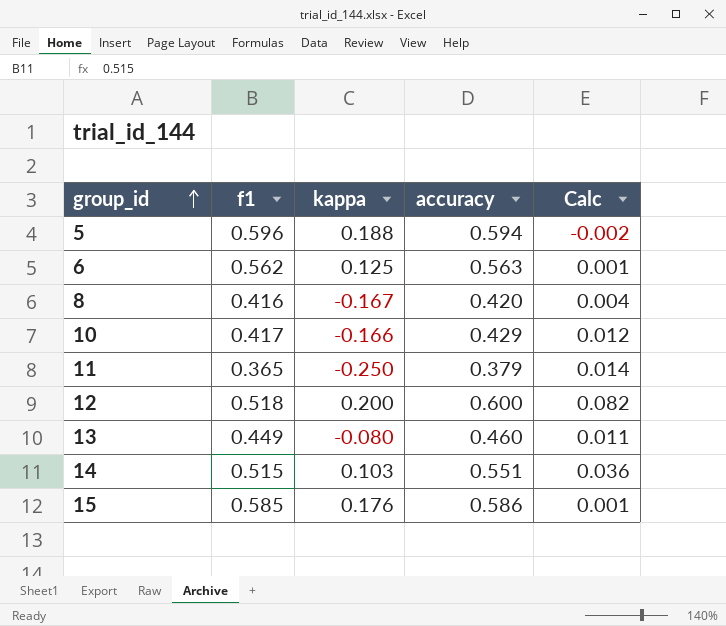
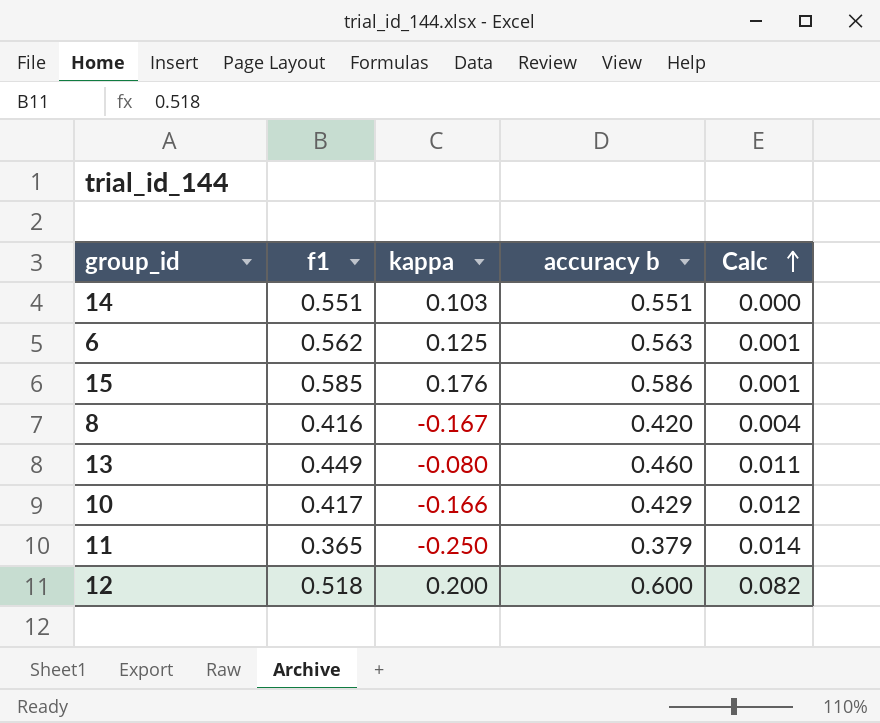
row order: group_id ascending -> Calc ascending
column name: accuracy -> accuracy b
row 5: 0.596 | 0.188 | 0.594 | -0.002 -> none
14 | f1: 0.515 -> 0.551
14 | Calc: 0.036 -> 0.000

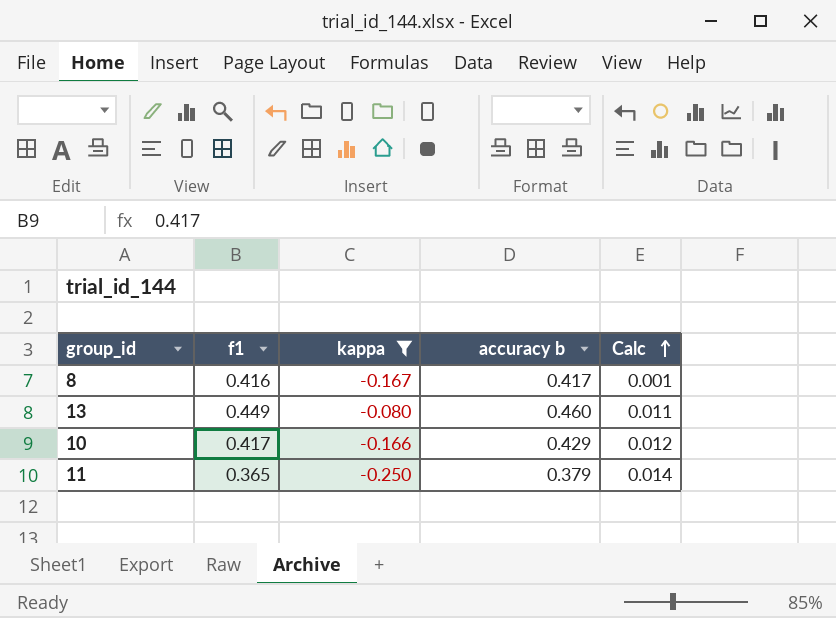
filter: none -> kappa <= -0.080
8 | accuracy b: 0.420 -> 0.417
8 | Calc: 0.004 -> 0.001

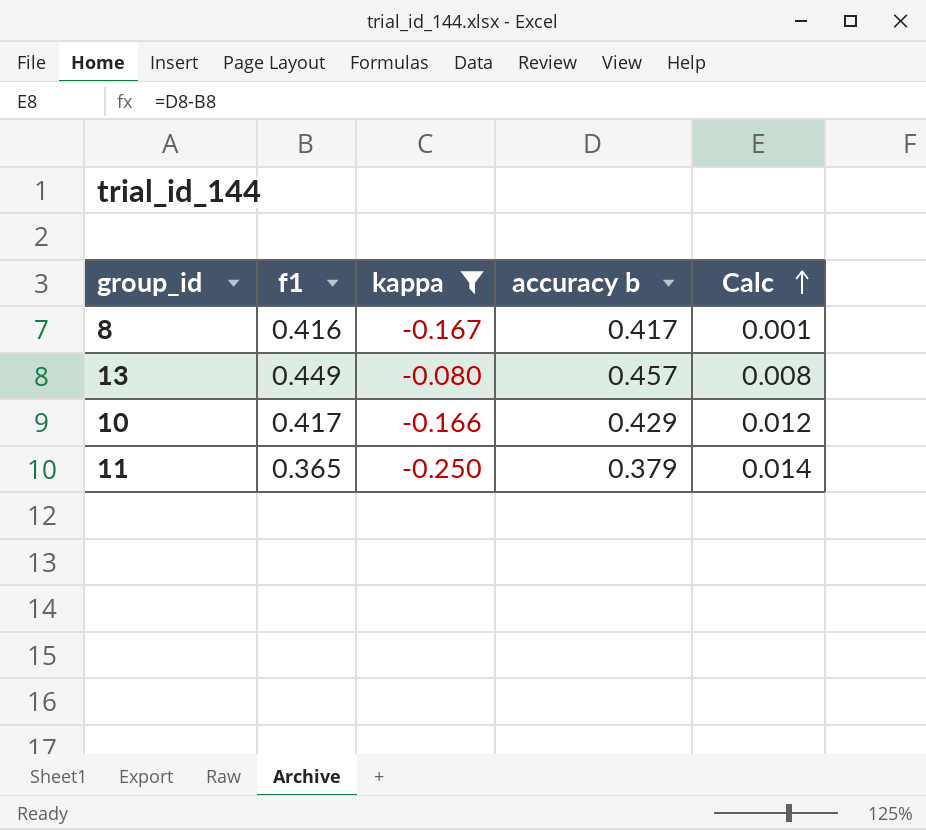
13 | accuracy b: 0.460 -> 0.457
13 | Calc: 0.011 -> 0.008

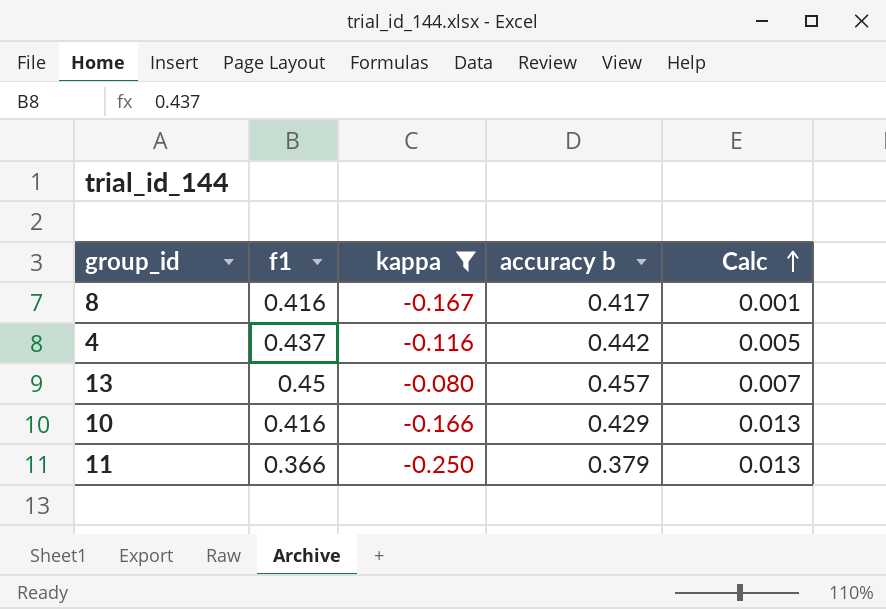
row 4: none -> 0.437 | -0.116 | 0.442 | 0.005
13 | f1: 0.449 -> 0.45
13 | Calc: 0.008 -> 0.007
10 | f1: 0.417 -> 0.416
10 | Calc: 0.012 -> 0.013
11 | f1: 0.365 -> 0.366
11 | Calc: 0.014 -> 0.013

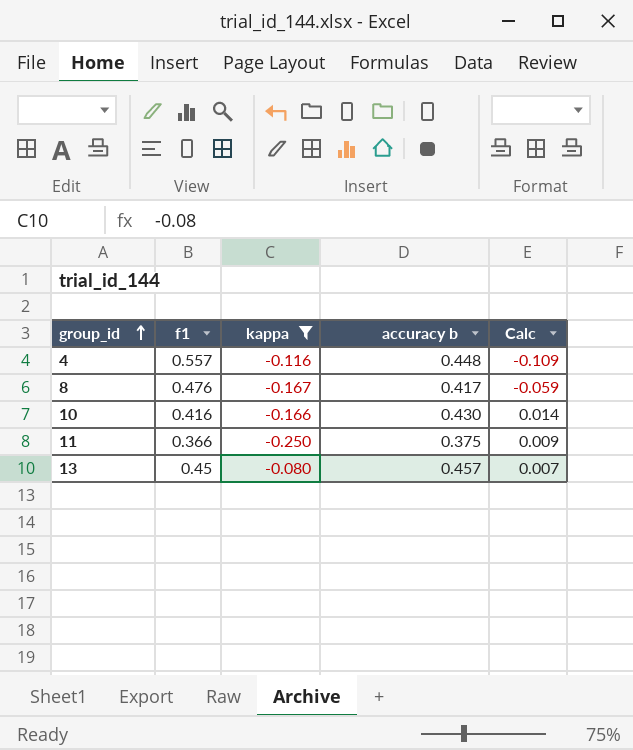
row order: Calc ascending -> group_id ascending
4 | f1: 0.437 -> 0.557
4 | accuracy b: 0.442 -> 0.448
4 | Calc: 0.005 -> -0.109
8 | f1: 0.416 -> 0.476
8 | Calc: 0.001 -> -0.059
10 | accuracy b: 0.429 -> 0.430
10 | Calc: 0.013 -> 0.014
11 | accuracy b: 0.379 -> 0.375
11 | Calc: 0.013 -> 0.009

